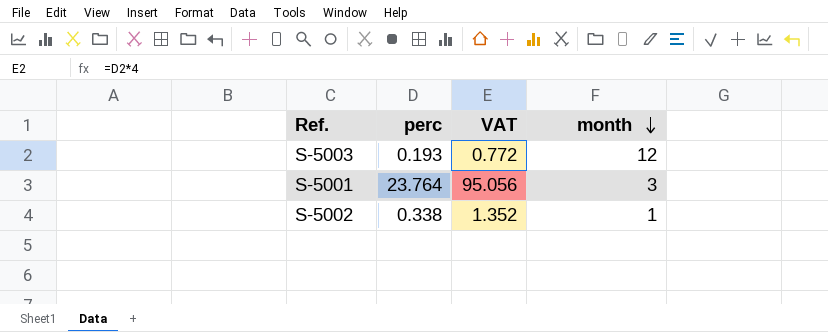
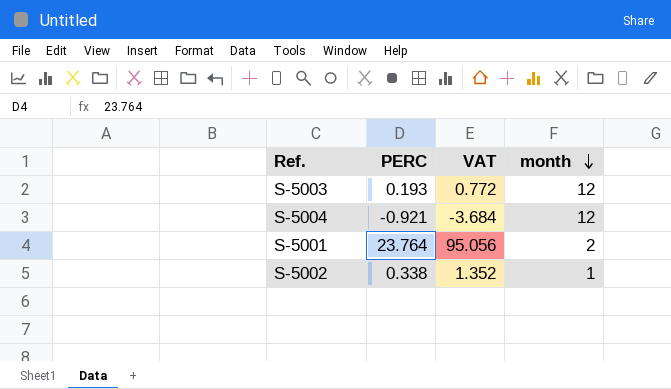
column name: perc -> PERC
row S-5004: none -> -0.921 | -3.684 | 12
S-5001 | month: 3 -> 2

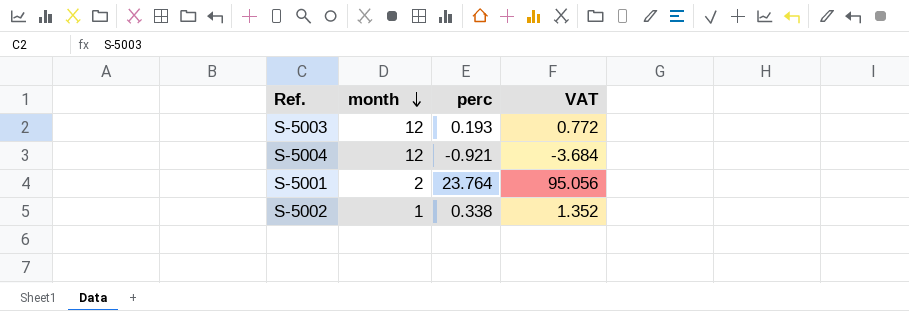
column month | position: 4 -> 2
column name: PERC -> perc

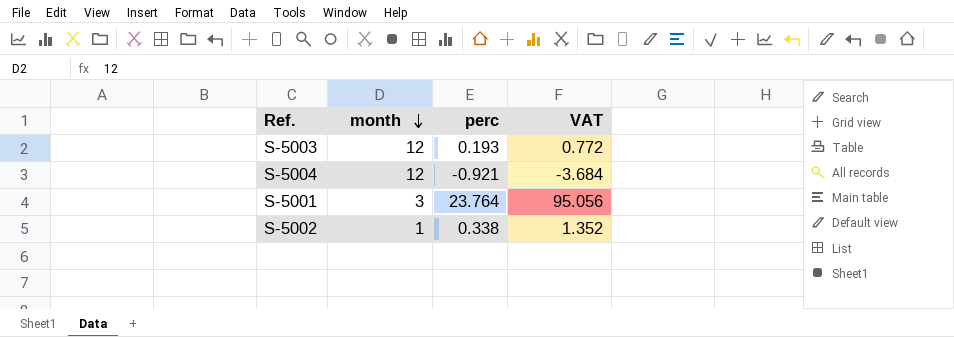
S-5001 | month: 2 -> 3

